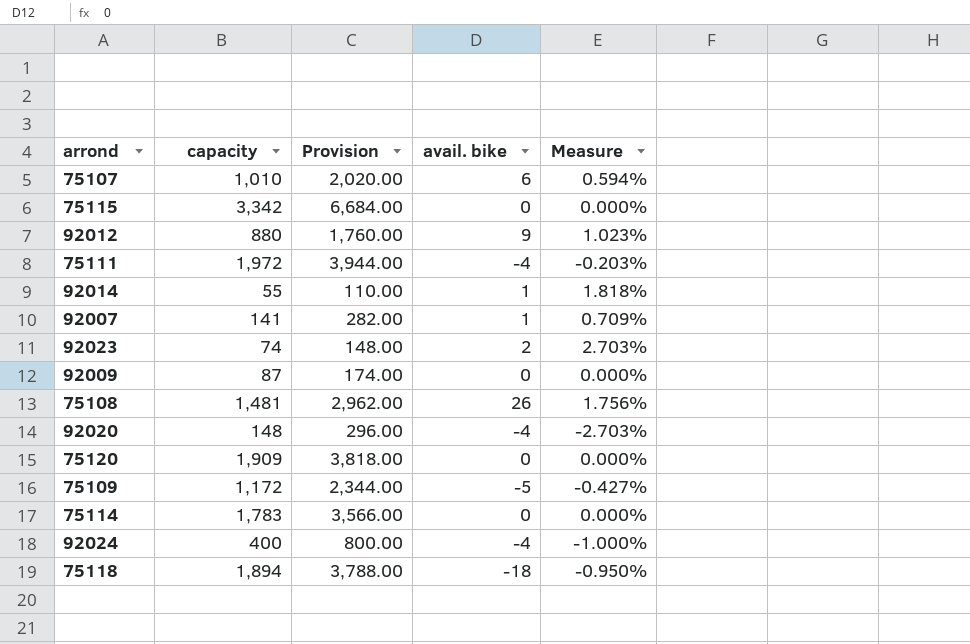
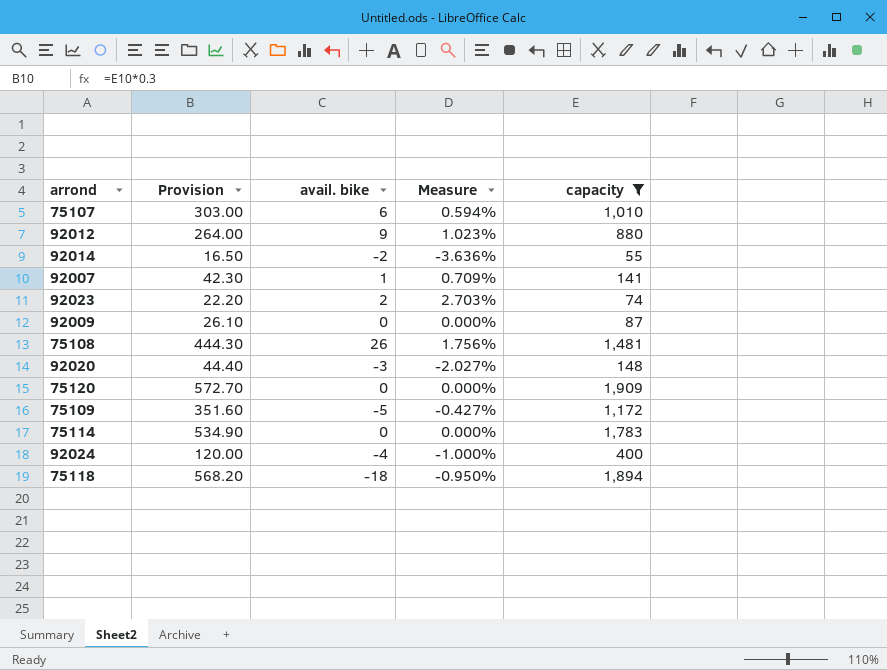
filter: none -> capacity <= 1,909
column Provision | formula: [capacity] * 2 -> [capacity] * 0.3
column capacity | position: 2 -> 5
92014 | avail. bike: 1 -> -2
92014 | Measure: 1.818% -> -3.636%
92020 | avail. bike: -4 -> -3
92020 | Measure: -2.703% -> -2.027%

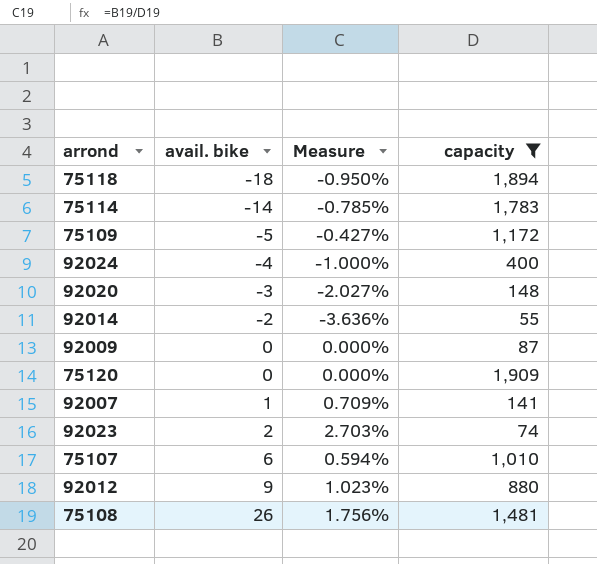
row order: none -> avail. bike ascending
column Provision | formula: [capacity] * 0.3 -> none
75114 | avail. bike: 0 -> -14
75114 | Measure: 0.000% -> -0.785%

